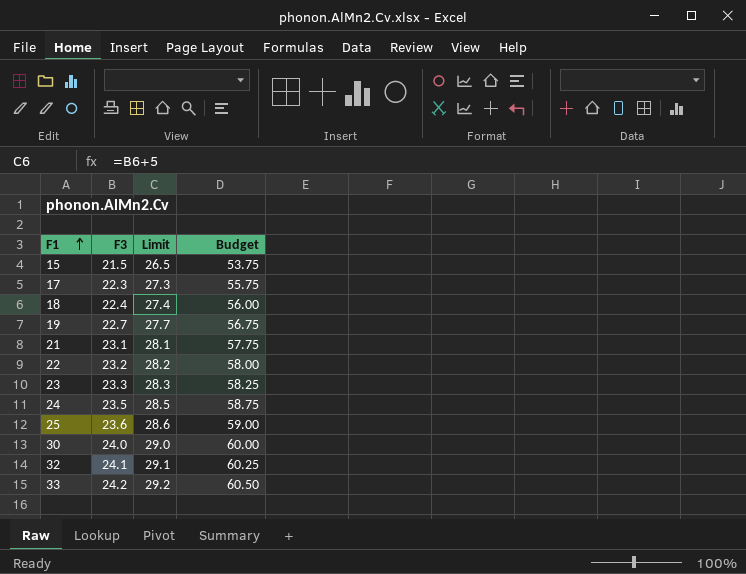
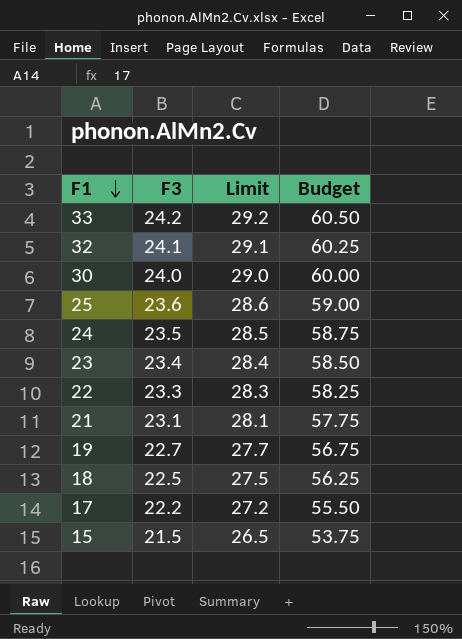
row order: F1 ascending -> F1 descending
23 | F3: 23.3 -> 23.4
23 | Limit: 28.3 -> 28.4
23 | Budget: 58.25 -> 58.50
22 | F3: 23.2 -> 23.3
22 | Limit: 28.2 -> 28.3
22 | Budget: 58.00 -> 58.25
18 | F3: 22.4 -> 22.5
18 | Limit: 27.4 -> 27.5
18 | Budget: 56.00 -> 56.25
17 | F3: 22.3 -> 22.2
17 | Limit: 27.3 -> 27.2
17 | Budget: 55.75 -> 55.50

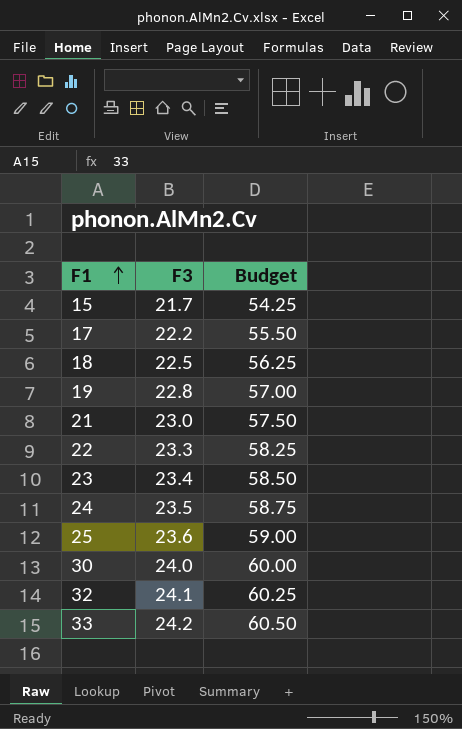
row order: F1 descending -> F1 ascending
column Limit | formula: [F3] + 5 -> none
15 | F3: 21.5 -> 21.7
15 | Budget: 53.75 -> 54.25
19 | F3: 22.7 -> 22.8
19 | Budget: 56.75 -> 57.00
21 | F3: 23.1 -> 23.0
21 | Budget: 57.75 -> 57.50

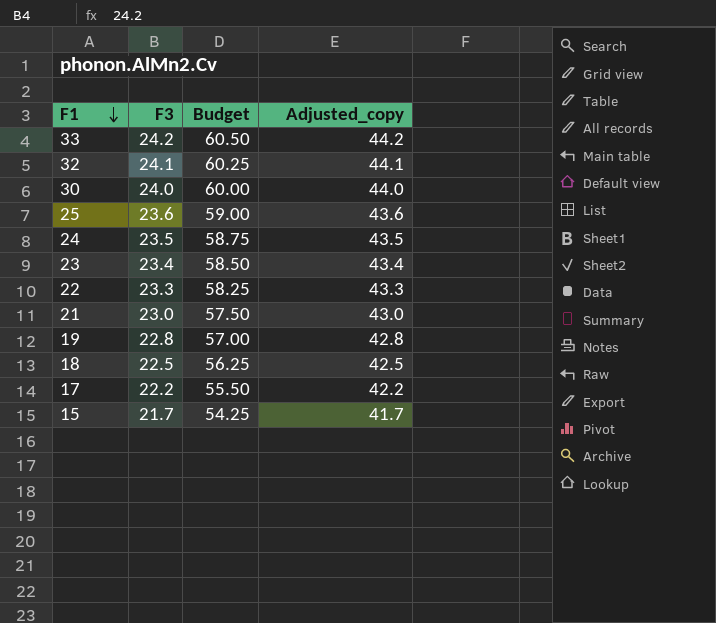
row order: F1 ascending -> F1 descending
column Adjusted_copy | formula: none -> [F3] + 20

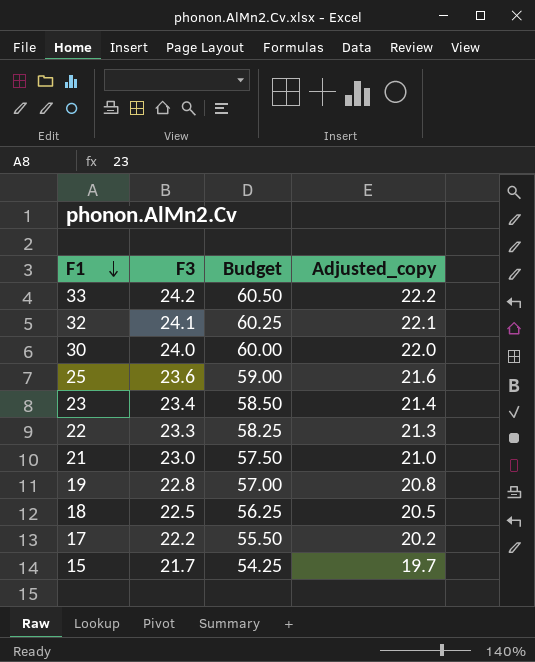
column Adjusted_copy | formula: [F3] + 20 -> [F3] - 2
row 24: 23.5 | 58.75 | 43.5 -> none

